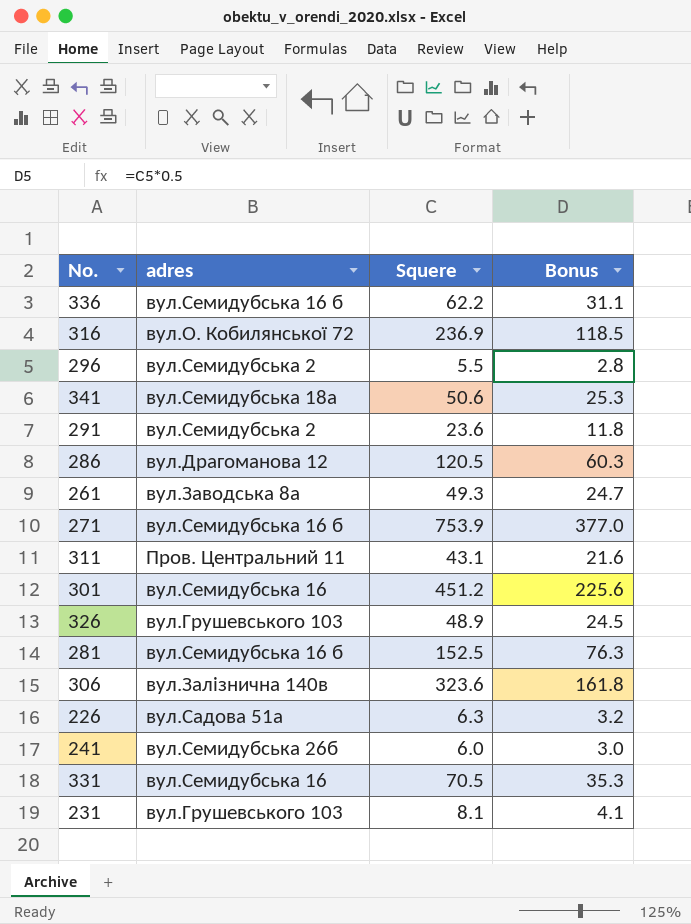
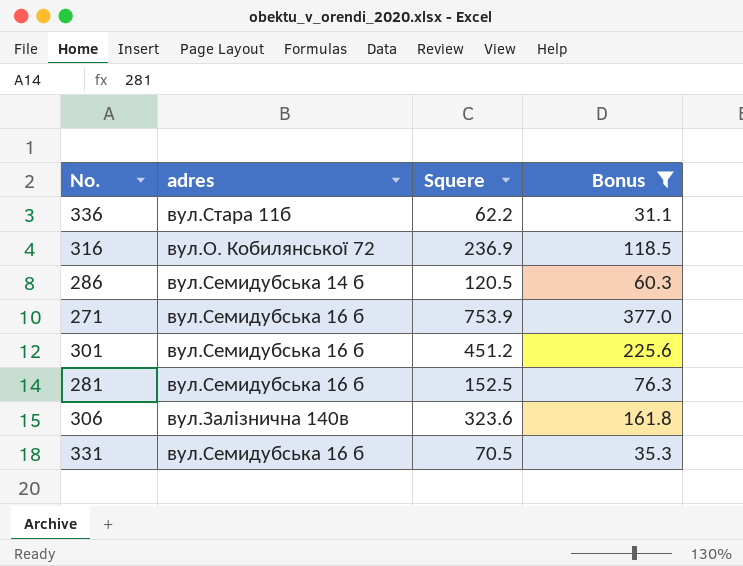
filter: none -> Bonus >= 31.1
336 | adres: вул.Семидубська 16 б -> вул.Стара 11б
286 | adres: вул.Драгоманова 12 -> вул.Семидубська 14 б
301 | adres: вул.Семидубська 16 -> вул.Семидубська 16 б
331 | adres: вул.Семидубська 16 -> вул.Семидубська 16 б

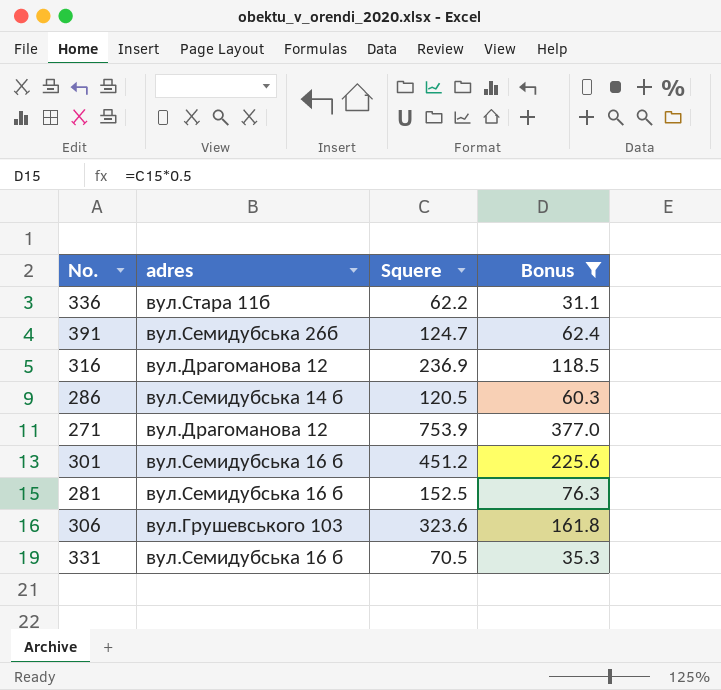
row 391: none -> вул.Семидубська 26б | 124.7 | 62.4
316 | adres: вул.О. Кобилянської 72 -> вул.Драгоманова 12
271 | adres: вул.Семидубська 16 б -> вул.Драгоманова 12
306 | adres: вул.Залізнична 140в -> вул.Грушевського 103

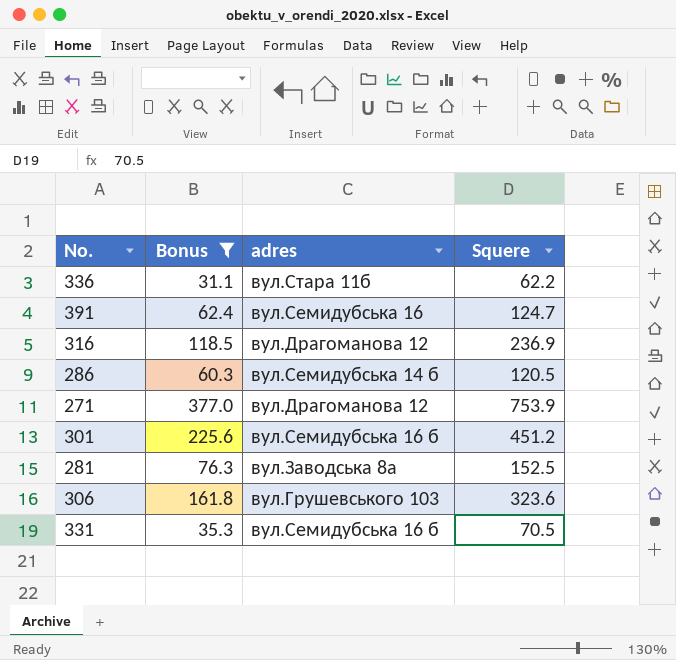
column Bonus | position: 4 -> 2
391 | adres: вул.Семидубська 26б -> вул.Семидубська 16
281 | adres: вул.Семидубська 16 б -> вул.Заводська 8а

